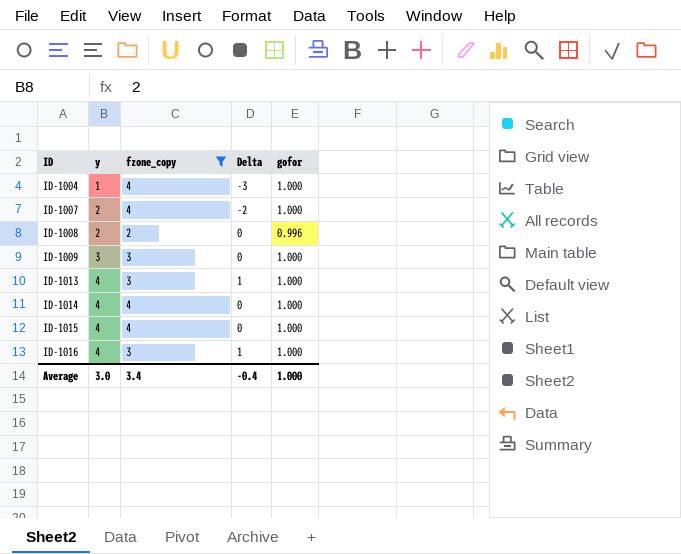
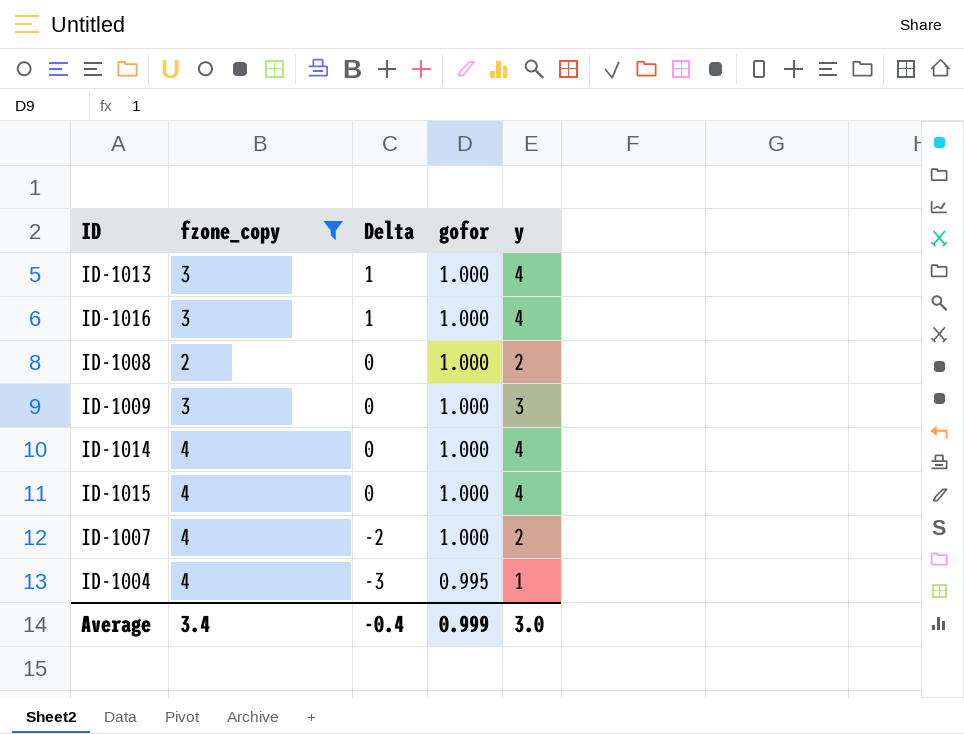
row order: ID ascending -> Delta descending
column y | position: 2 -> 5
ID-1008 | gofor: 0.996 -> 1.000
ID-1004 | gofor: 1.000 -> 0.995
Average | gofor: 1.000 -> 0.999

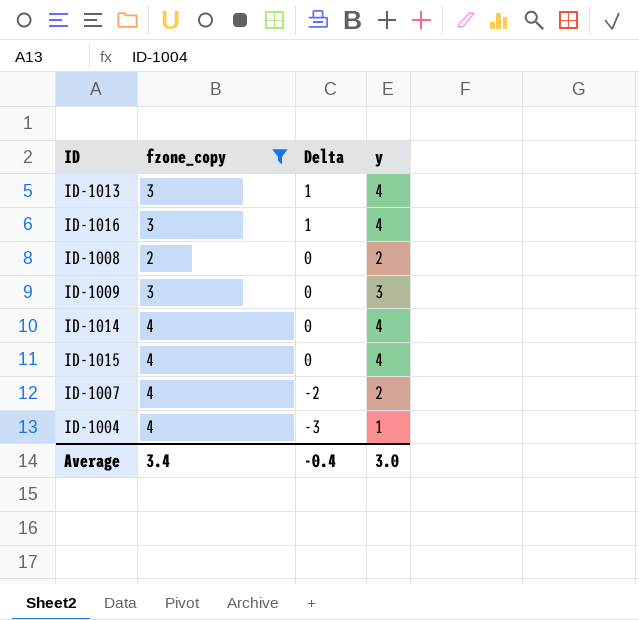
column gofor | position: 4 -> none

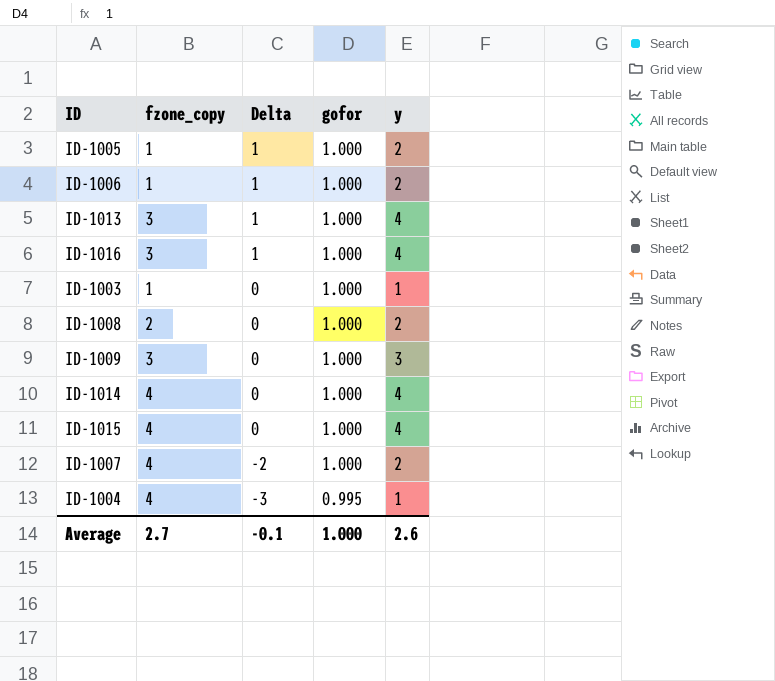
filter: fzone_copy != 1 -> none
column gofor | position: none -> 4
Average | fzone_copy: 3.4 -> 2.7
Average | Delta: -0.4 -> -0.1
Average | y: 3.0 -> 2.6

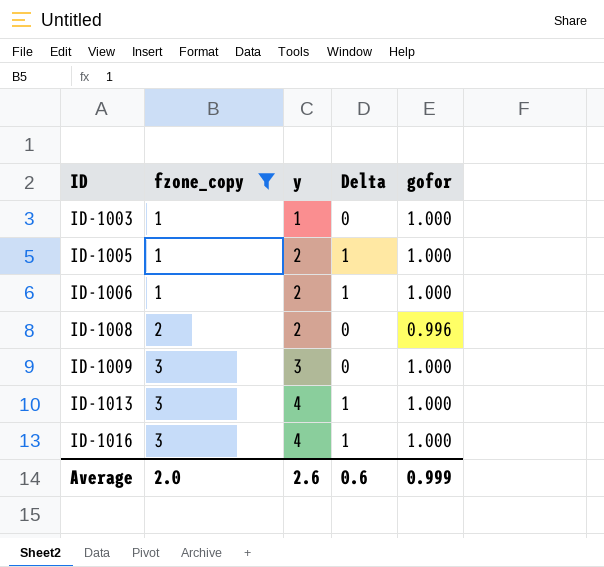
filter: none -> fzone_copy != 4
row order: Delta descending -> ID ascending
column y | position: 5 -> 3
ID-1008 | gofor: 1.000 -> 0.996
Average | fzone_copy: 2.7 -> 2.0
Average | Delta: -0.1 -> 0.6
Average | gofor: 1.000 -> 0.999

